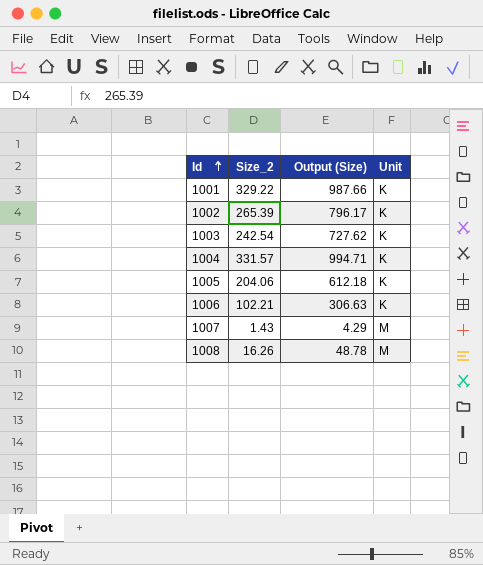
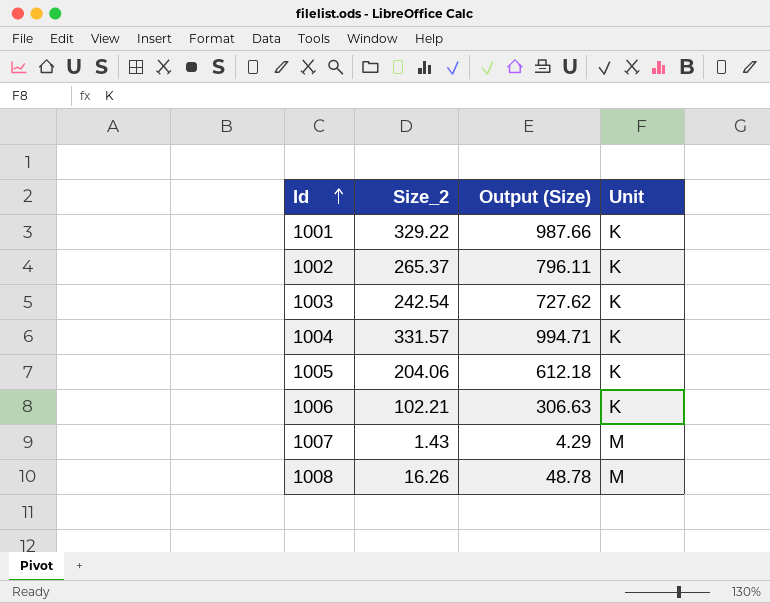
1002 | Size_2: 265.39 -> 265.37
1002 | Output (Size): 796.17 -> 796.11

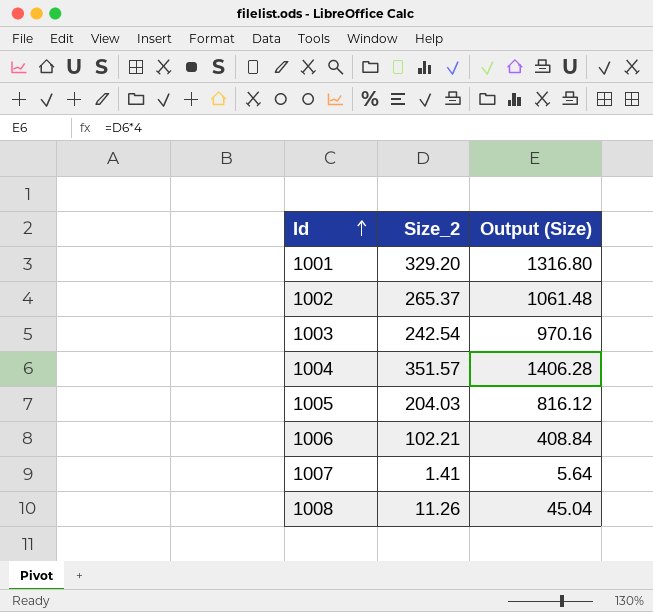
column Unit | position: 4 -> none
column Output (Size) | formula: [Size_2] * 3 -> [Size_2] * 4
1001 | Size_2: 329.22 -> 329.20
1004 | Size_2: 331.57 -> 351.57
1005 | Size_2: 204.06 -> 204.03
1007 | Size_2: 1.43 -> 1.41
1008 | Size_2: 16.26 -> 11.26

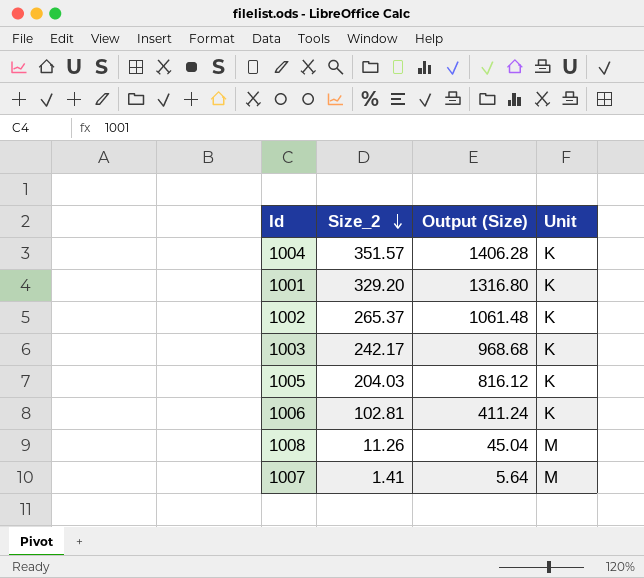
row order: Id ascending -> Size_2 descending
column Unit | position: none -> 4
1003 | Size_2: 242.54 -> 242.17
1003 | Output (Size): 970.16 -> 968.68
1006 | Size_2: 102.21 -> 102.81
1006 | Output (Size): 408.84 -> 411.24

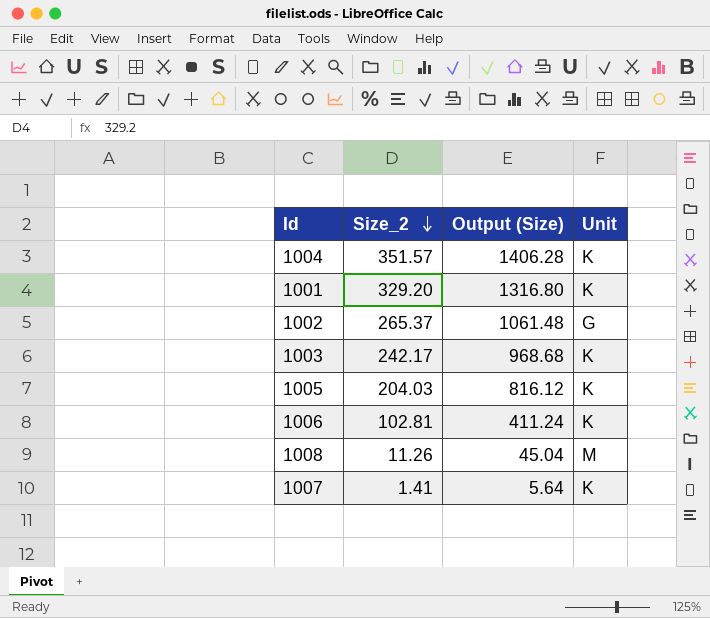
1002 | Unit: K -> G
1007 | Unit: M -> K

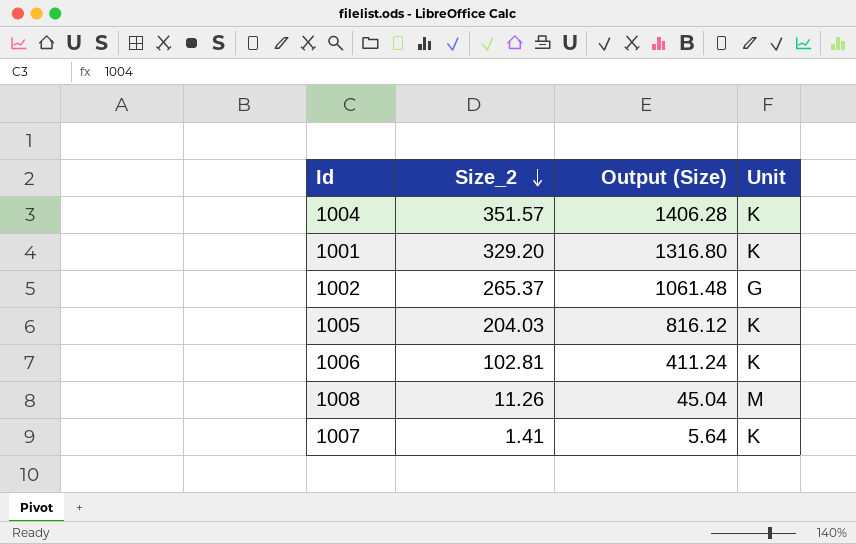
row 1003: 242.17 | 968.68 | K -> none

